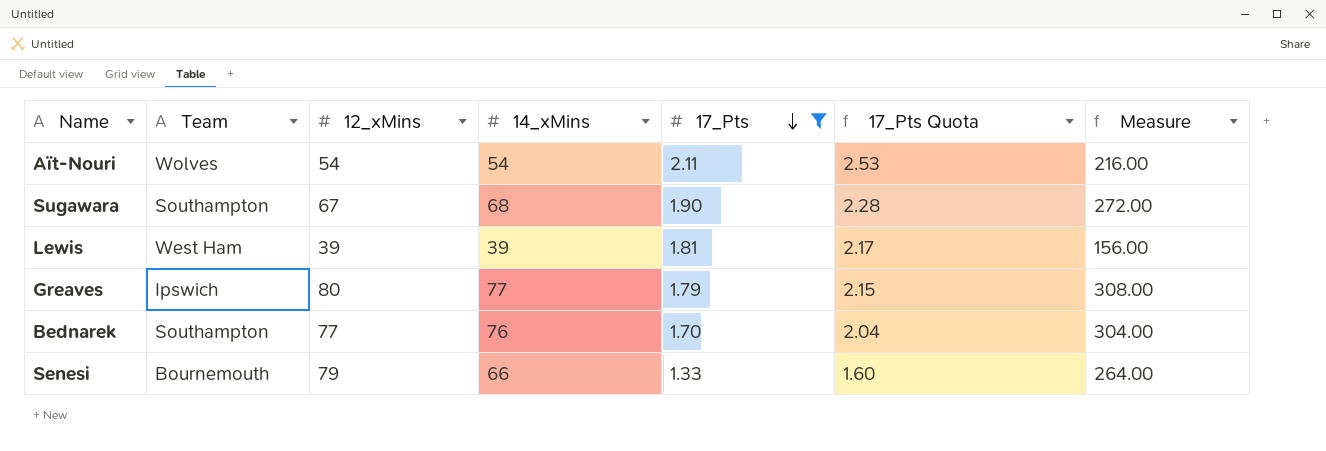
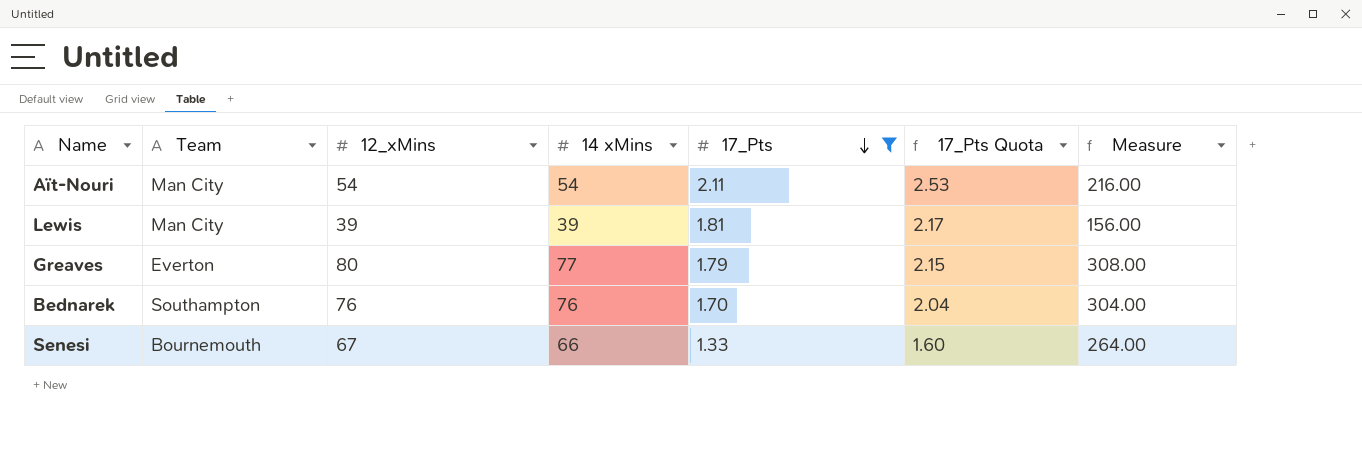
column name: 14_xMins -> 14 xMins
row Sugawara: Southampton | 67 | 68 | 1.90 | 2.28 | 272.00 -> none
Aït-Nouri | Team: Wolves -> Man City
Lewis | Team: West Ham -> Man City
Greaves | Team: Ipswich -> Everton
Bednarek | 12_xMins: 77 -> 76
Senesi | 12_xMins: 79 -> 67

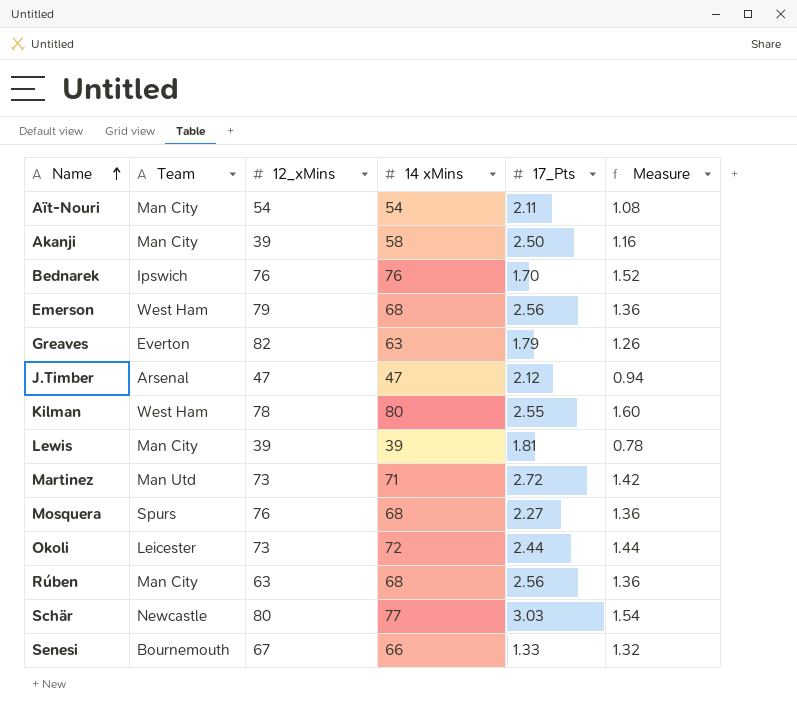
filter: 17_Pts <= 2.11 -> none
row order: 17_Pts descending -> Name ascending
column 17_Pts Quota | formula: [17_Pts] * 1.2 -> none
column Measure | formula: [14 xMins] * 4 -> [14 xMins] * 0.02
Bednarek | Team: Southampton -> Ipswich
Greaves | 12_xMins: 80 -> 82
Greaves | 14 xMins: 77 -> 63

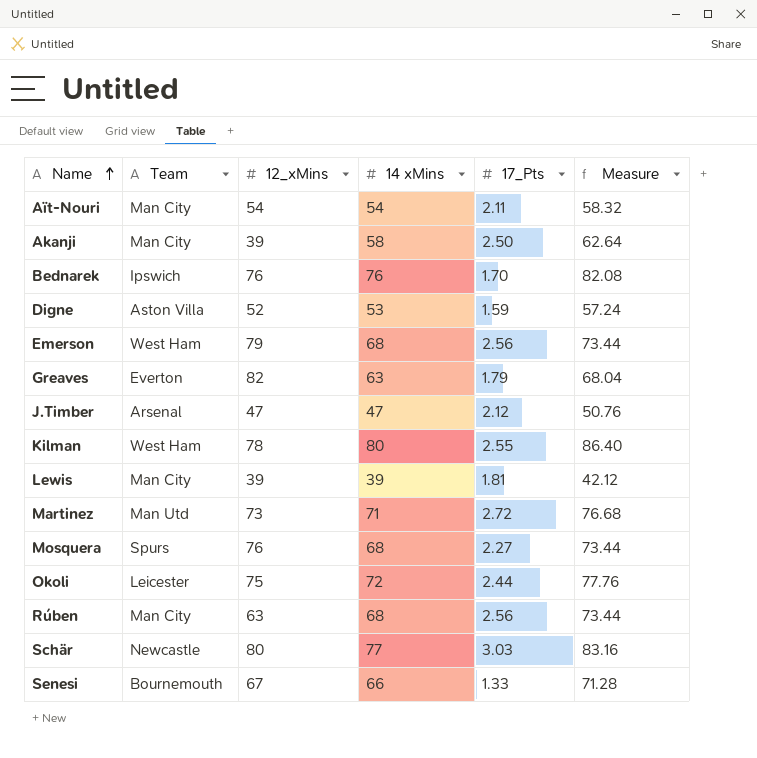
column Measure | formula: [14 xMins] * 0.02 -> [14 xMins] * 1.08
row Digne: none -> Aston Villa | 52 | 53 | 1.59 | 57.24
Okoli | 12_xMins: 73 -> 75

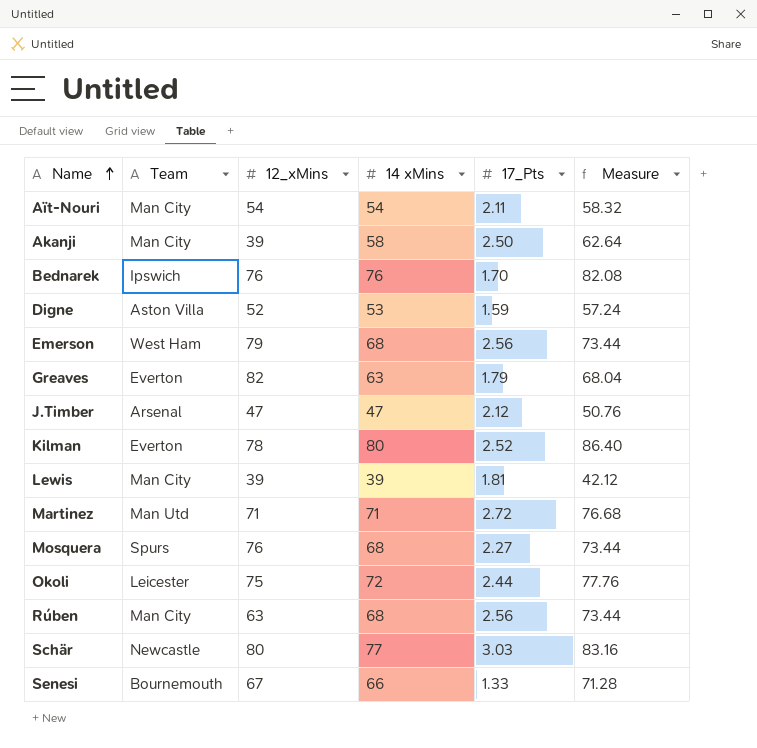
Kilman | Team: West Ham -> Everton
Kilman | 17_Pts: 2.55 -> 2.52
Martinez | 12_xMins: 73 -> 71

